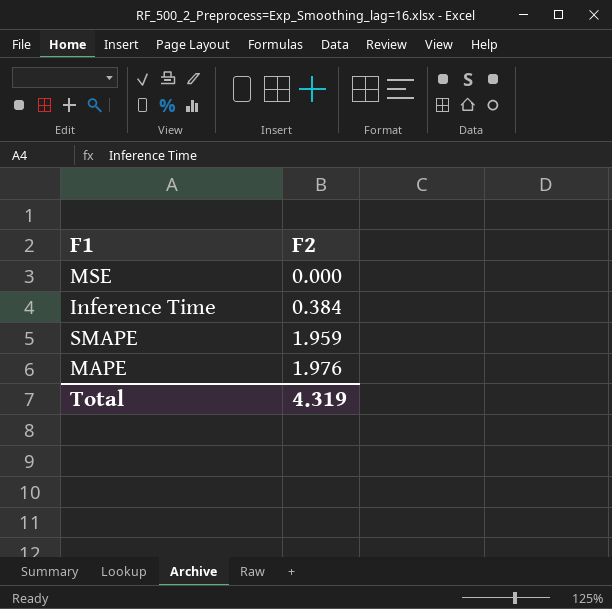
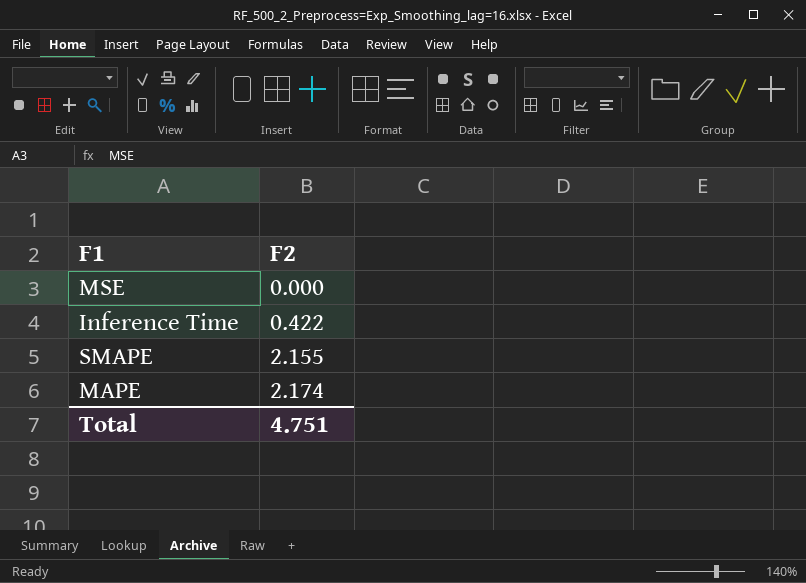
Inference Time | F2: 0.384 -> 0.422
SMAPE | F2: 1.959 -> 2.155
MAPE | F2: 1.976 -> 2.174
Total | F2: 4.319 -> 4.751

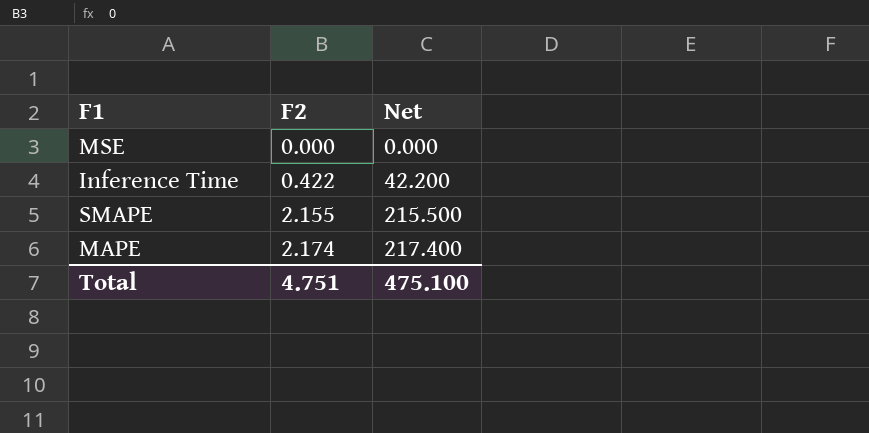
column Net | formula: none -> [F2] * 100

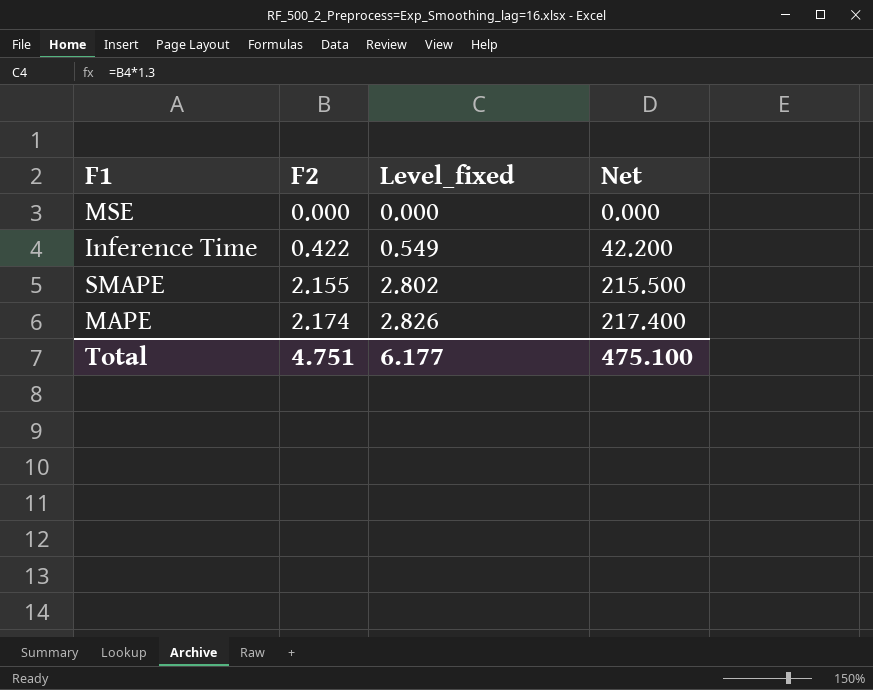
column Level_fixed | formula: none -> [F2] * 1.3

